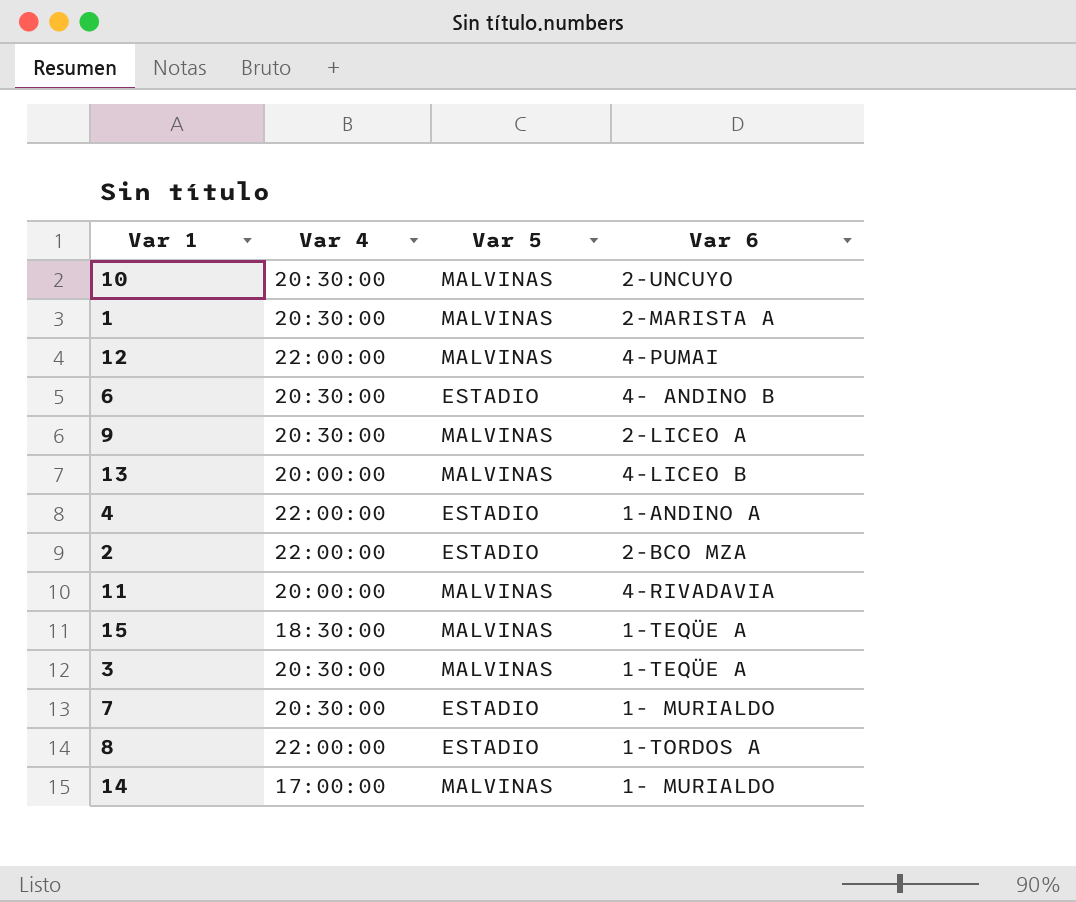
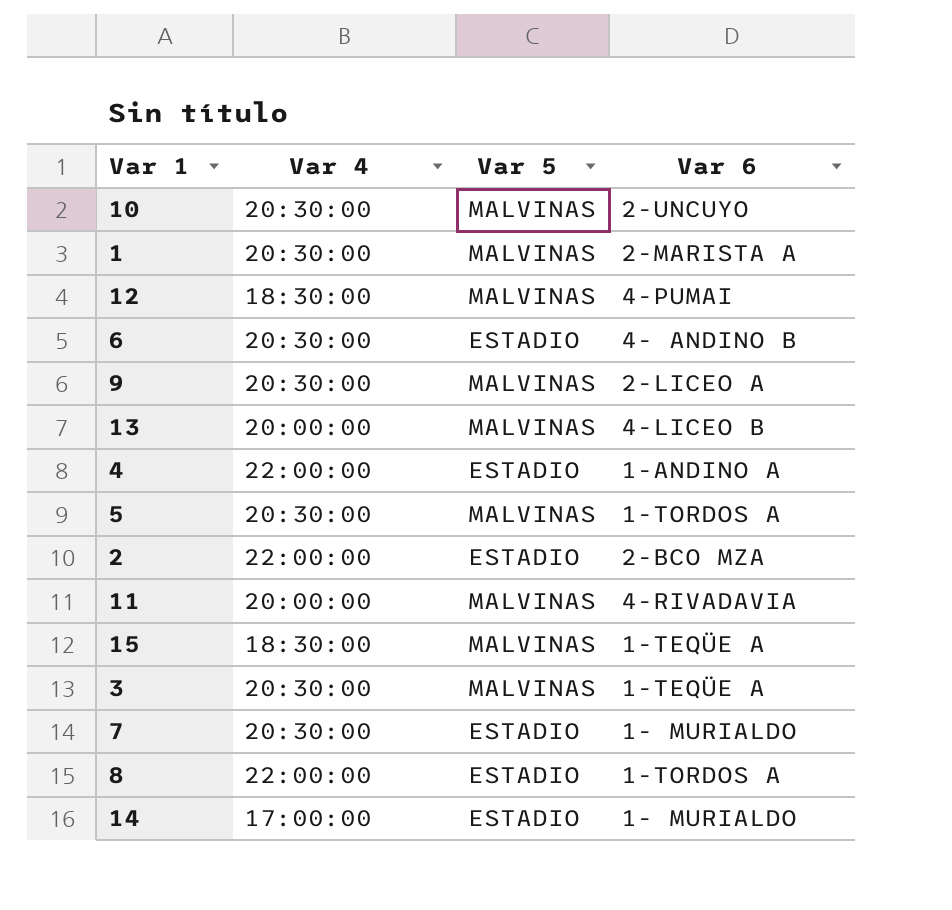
12 | Var 4: 22:00:00 -> 18:30:00
row 5: none -> 20:30:00 | MALVINAS | 1-TORDOS A
14 | Var 5: MALVINAS -> ESTADIO

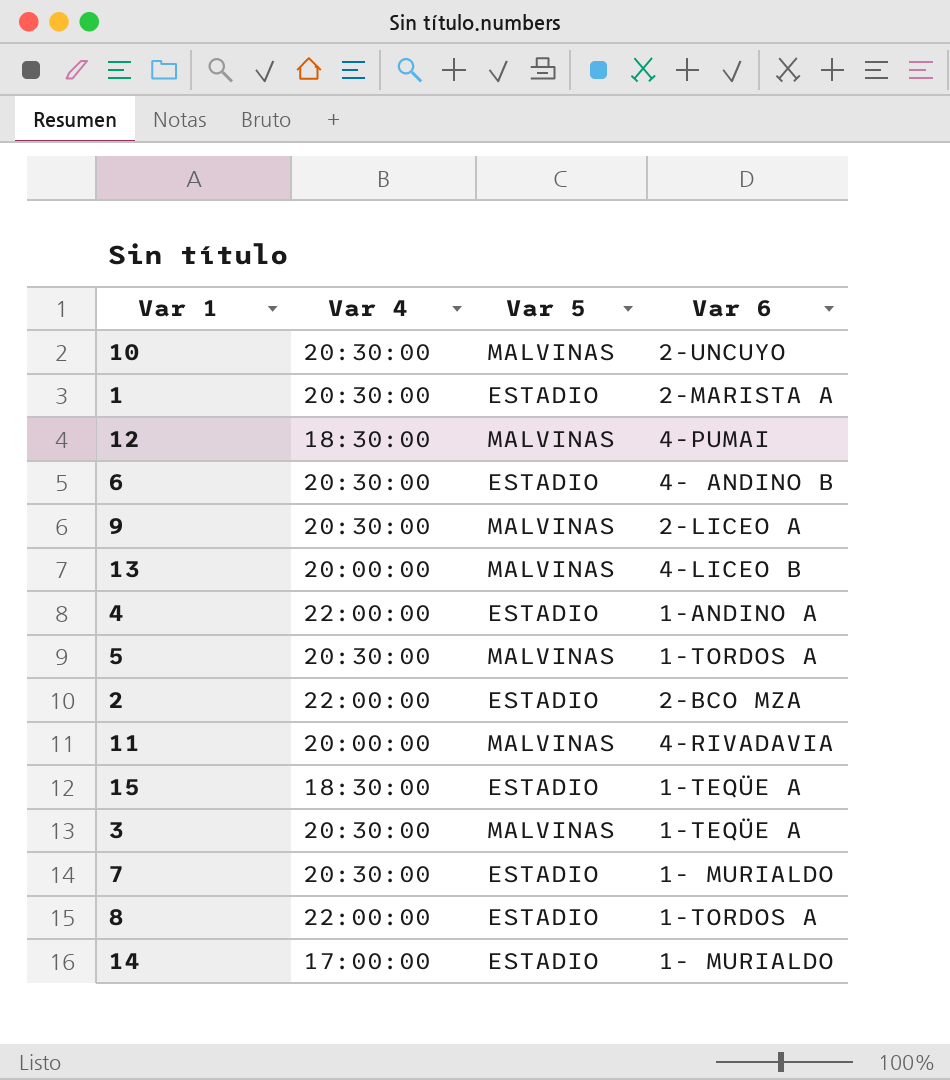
1 | Var 5: MALVINAS -> ESTADIO
15 | Var 5: MALVINAS -> ESTADIO

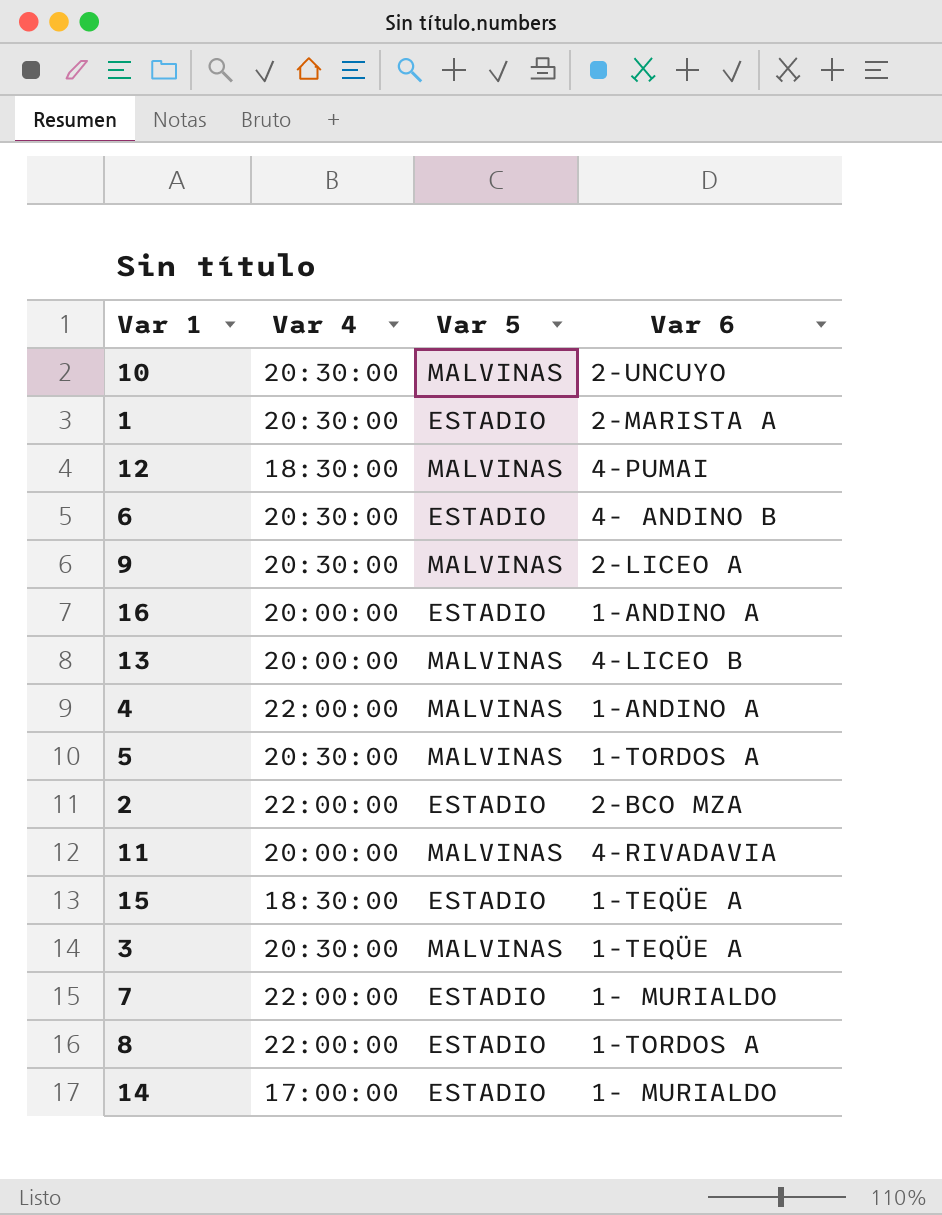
row 16: none -> 20:00:00 | ESTADIO | 1-ANDINO A
4 | Var 5: ESTADIO -> MALVINAS
7 | Var 4: 20:30:00 -> 22:00:00

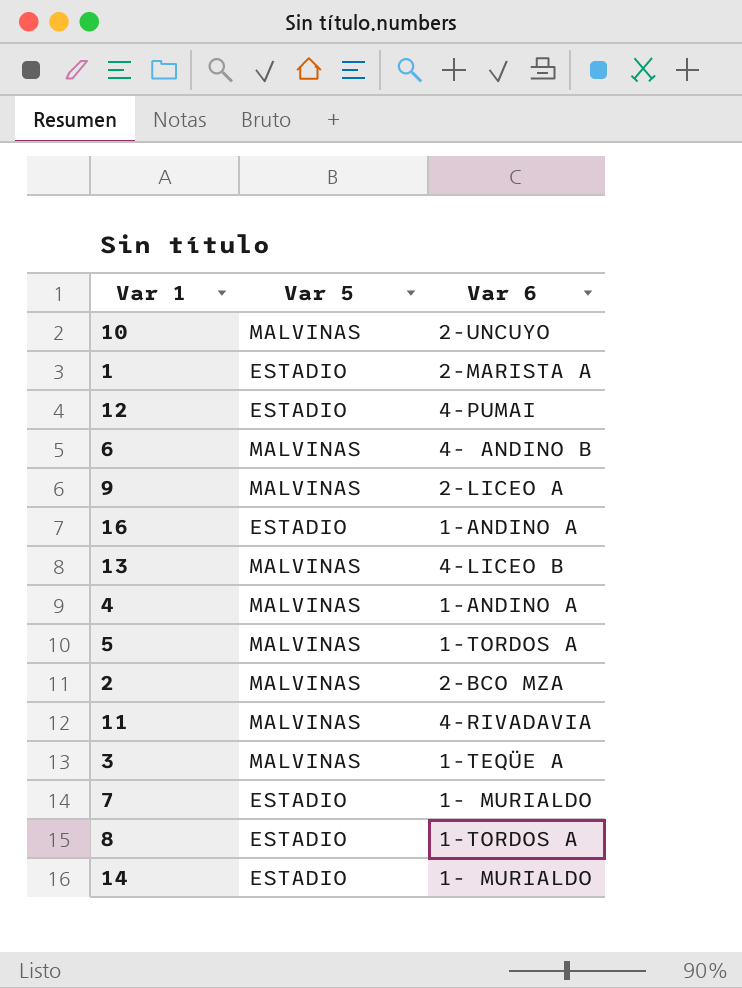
column Var 4 | position: 2 -> none
row 15: 18:30:00 | ESTADIO | 1-TEQÜE A -> none
12 | Var 5: MALVINAS -> ESTADIO
6 | Var 5: ESTADIO -> MALVINAS
2 | Var 5: ESTADIO -> MALVINAS

